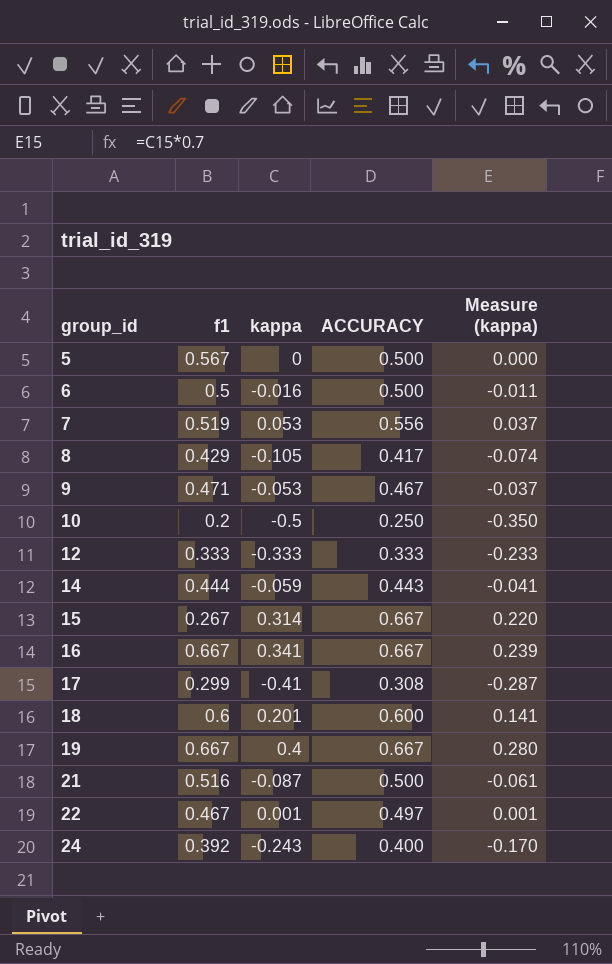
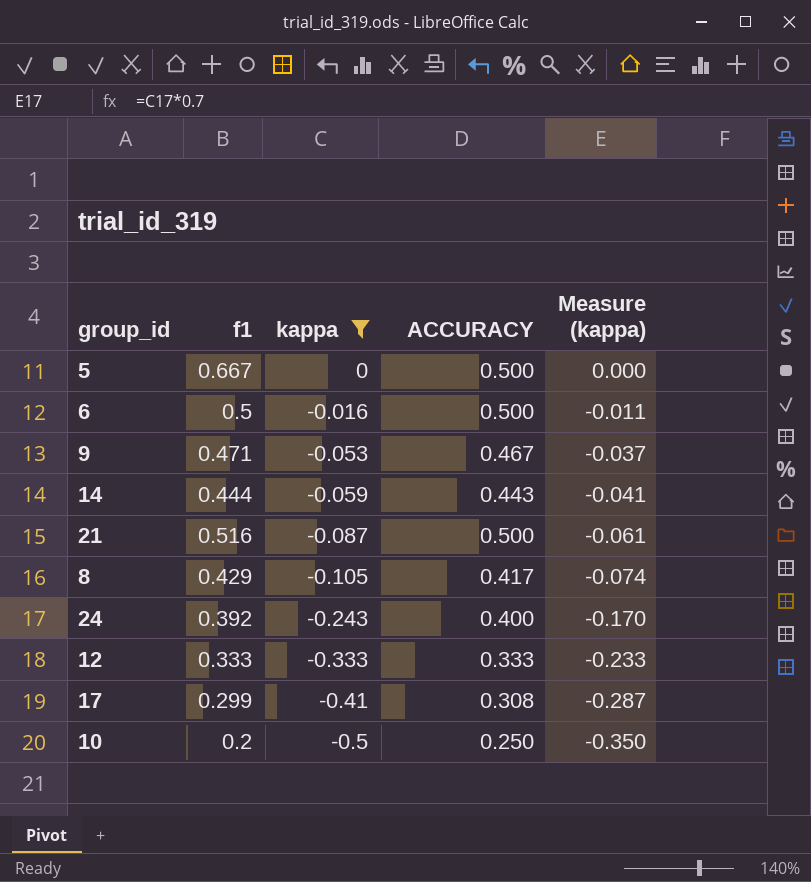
filter: none -> kappa <= 0
row order: group_id ascending -> kappa descending
5 | f1: 0.567 -> 0.667

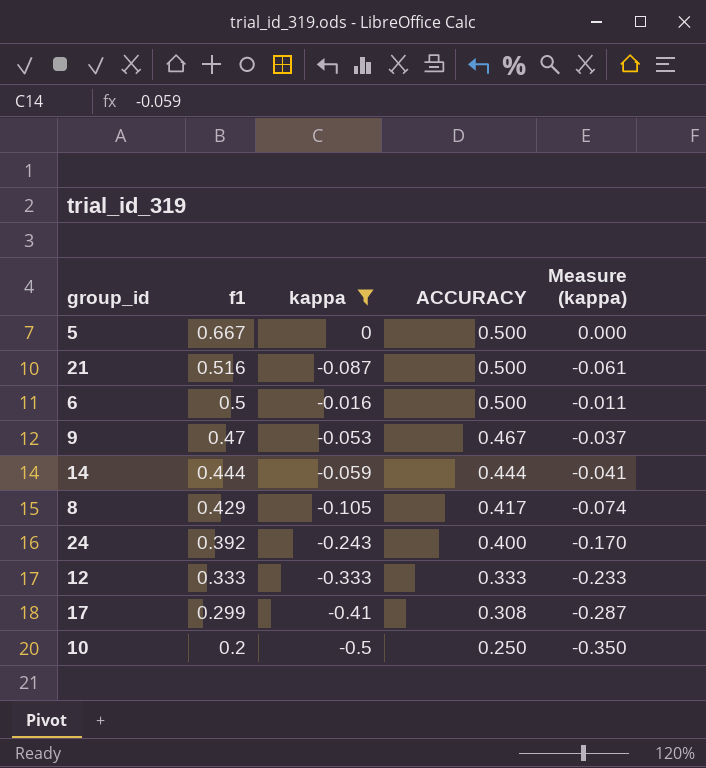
row order: kappa descending -> f1 descending
9 | f1: 0.471 -> 0.47
14 | ACCURACY: 0.443 -> 0.444

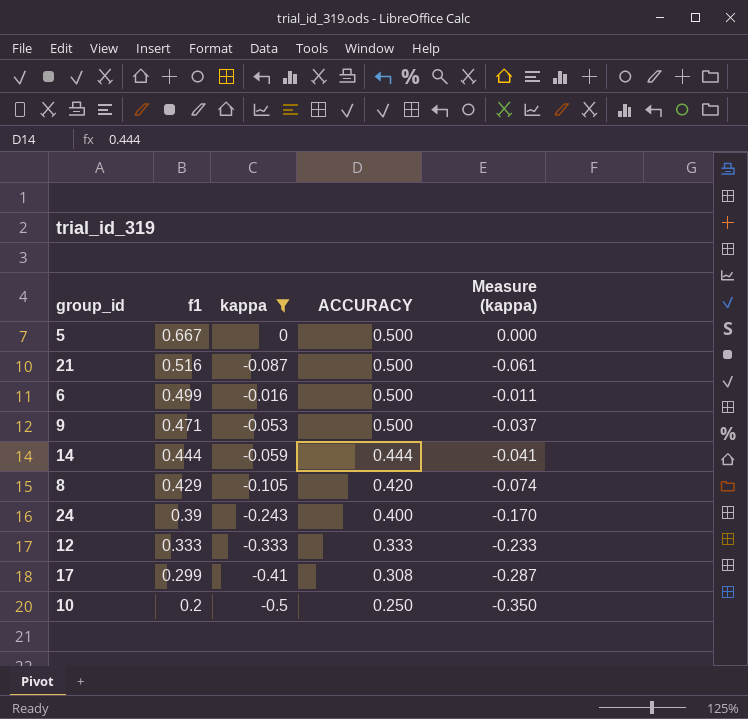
6 | f1: 0.5 -> 0.499
9 | f1: 0.47 -> 0.471
9 | ACCURACY: 0.467 -> 0.500
8 | ACCURACY: 0.417 -> 0.420
24 | f1: 0.392 -> 0.39

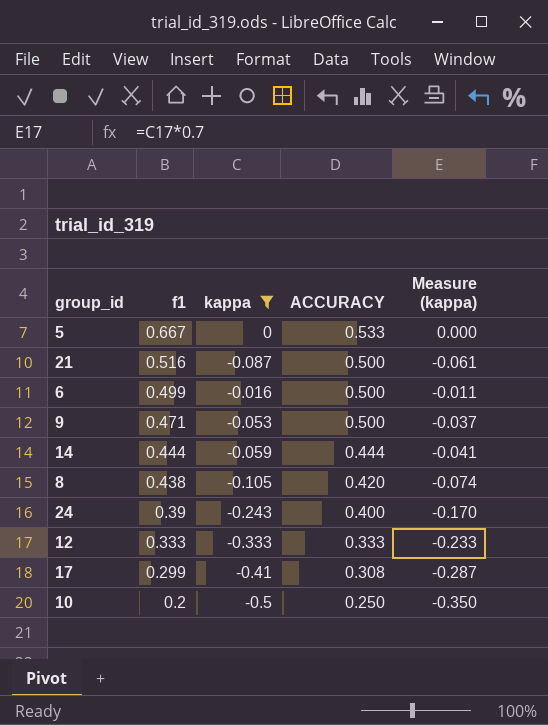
5 | ACCURACY: 0.500 -> 0.533
8 | f1: 0.429 -> 0.438

